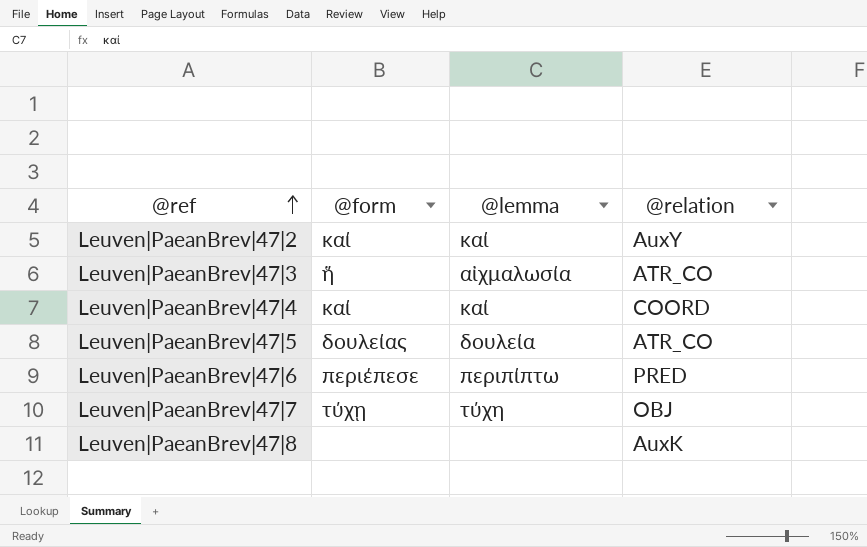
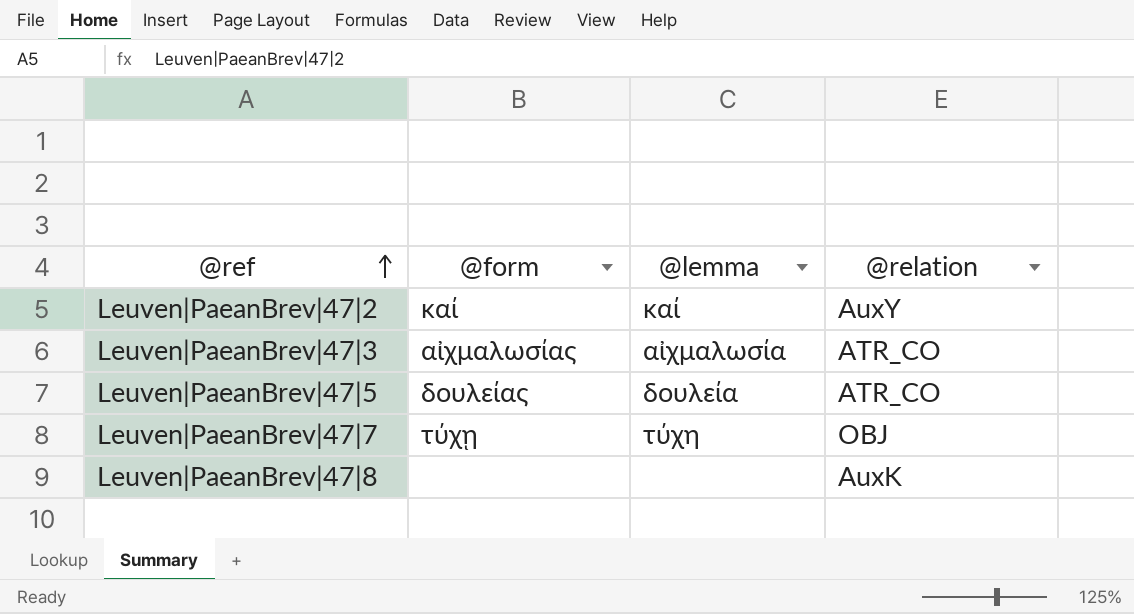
row Leuven|PaeanBrev|47|4: καί | καί | COORD -> none
row Leuven|PaeanBrev|47|6: περιέπεσε | περιπίπτω | PRED -> none
Leuven|PaeanBrev|47|3 | @form: ἥ -> αἰχμαλωσίας

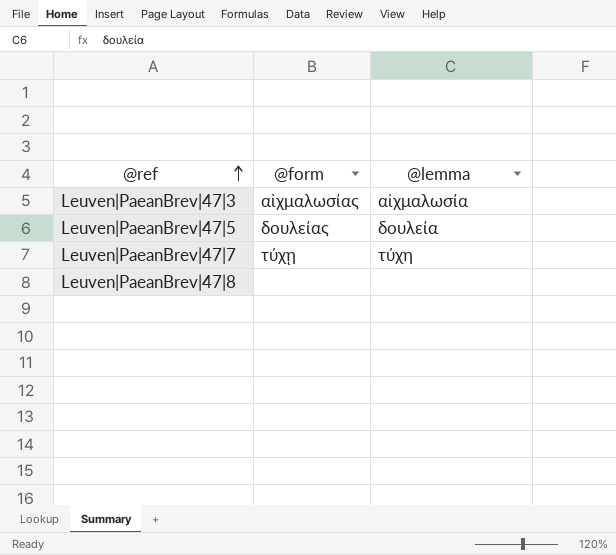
column @relation | position: 4 -> none
row Leuven|PaeanBrev|47|2: καί | καί | AuxY -> none

